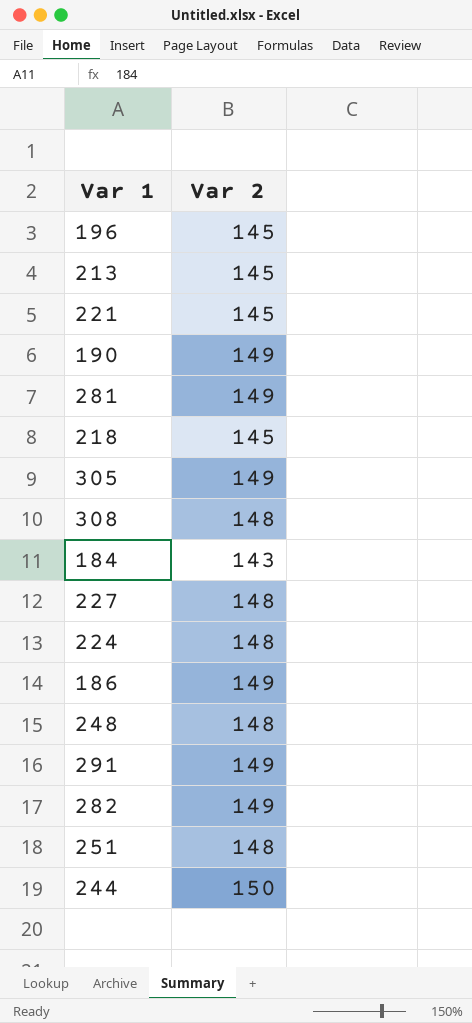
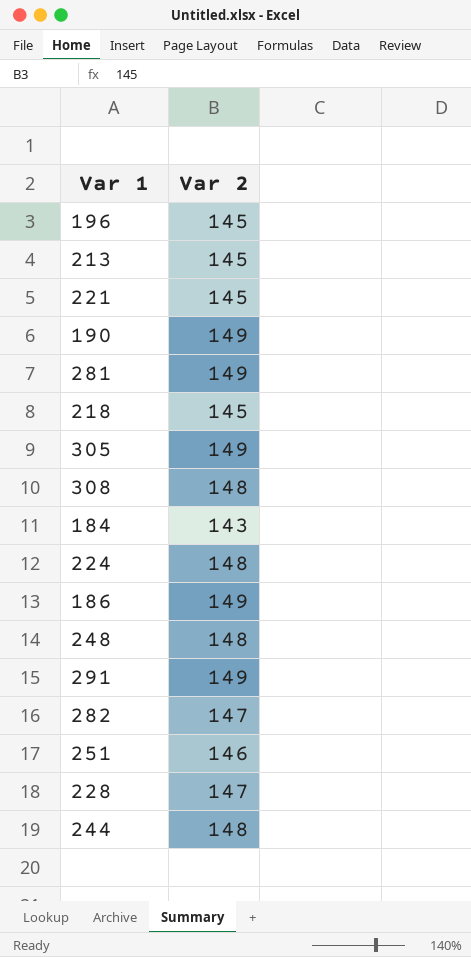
row 227: 148 -> none
282 | Var 2: 149 -> 147
251 | Var 2: 148 -> 146
row 228: none -> 147
244 | Var 2: 150 -> 148

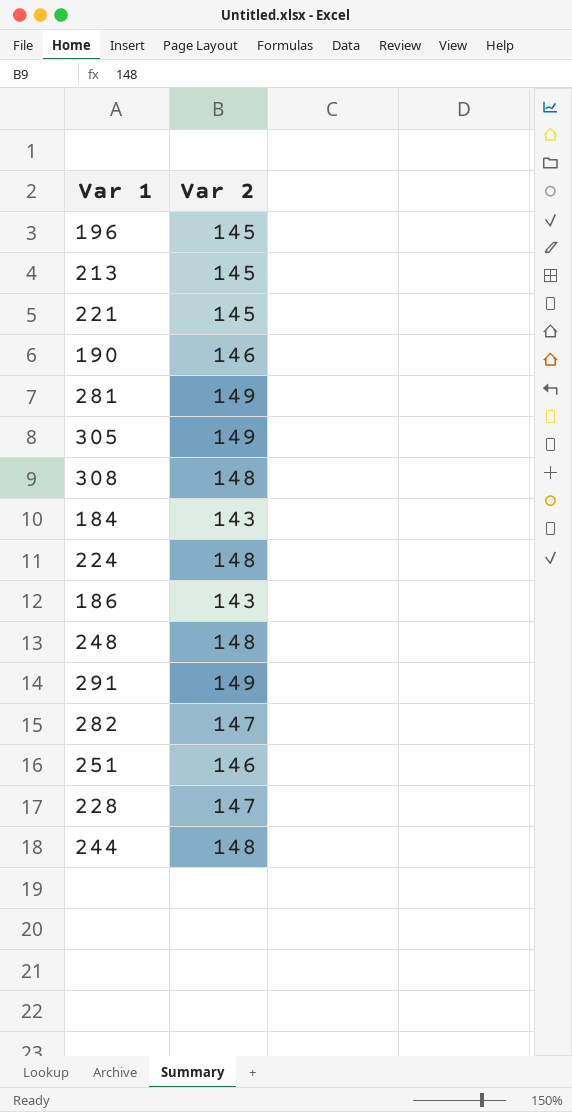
row 218: 145 -> none
190 | Var 2: 149 -> 146
186 | Var 2: 149 -> 143

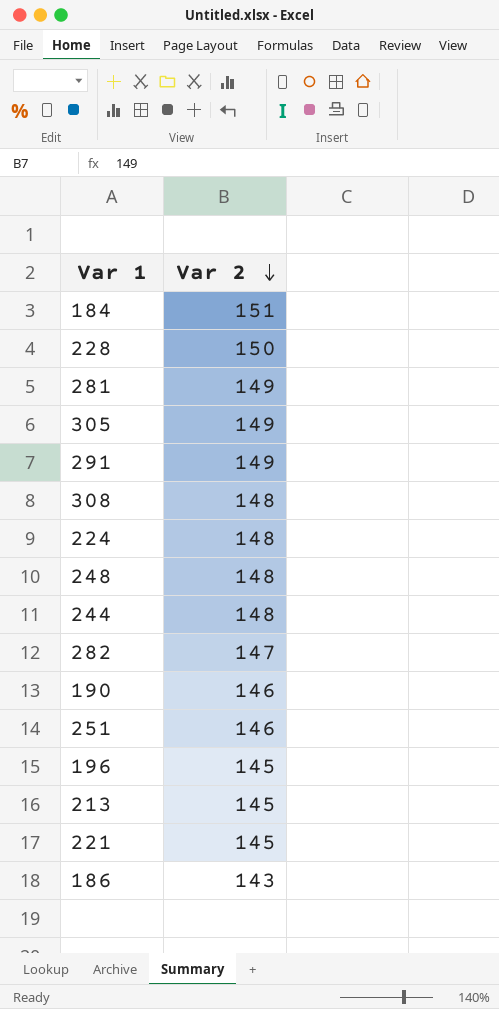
row order: none -> Var 2 descending
184 | Var 2: 143 -> 151
228 | Var 2: 147 -> 150

